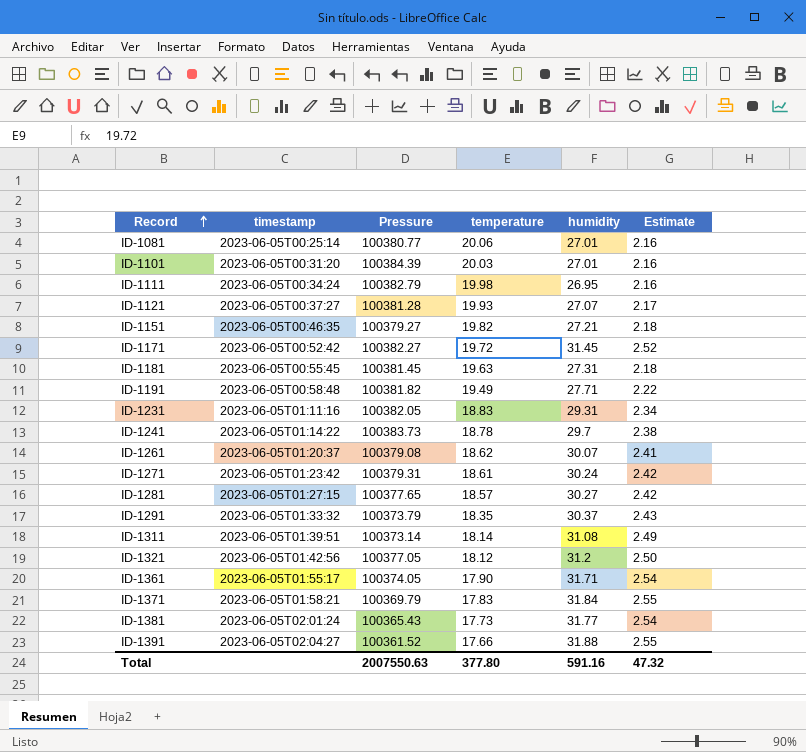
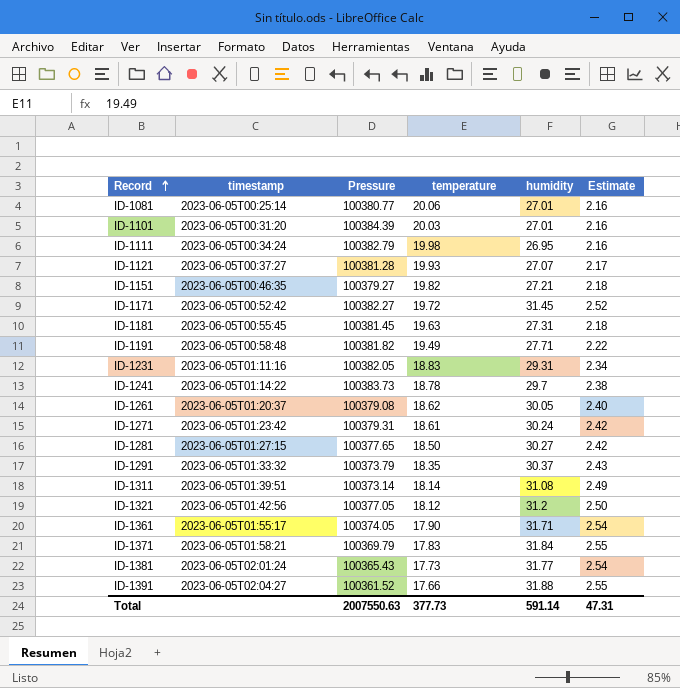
ID-1261 | humidity: 30.07 -> 30.05
ID-1261 | Estimate: 2.41 -> 2.40
ID-1281 | temperature: 18.57 -> 18.50
Total | temperature: 377.80 -> 377.73
Total | humidity: 591.16 -> 591.14
Total | Estimate: 47.32 -> 47.31

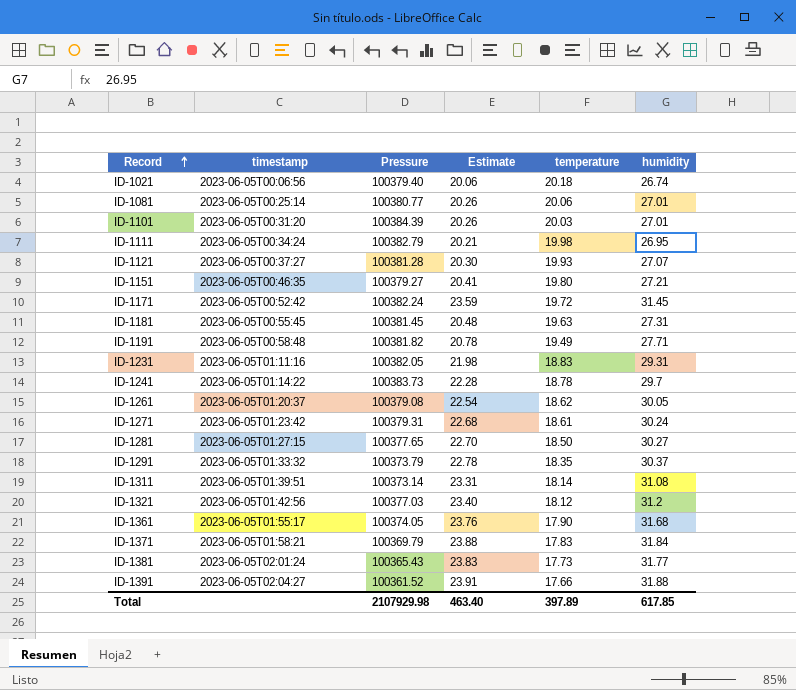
column Estimate | formula: [humidity] * 0.08 -> [humidity] * 0.75
column Estimate | position: 6 -> 4
row ID-1021: none -> 2023-06-05T00:06:56 | 100379.40 | 20.06 | 20.18 | 26.74
ID-1151 | temperature: 19.82 -> 19.80
ID-1171 | Pressure: 100382.27 -> 100382.24
ID-1321 | Pressure: 100377.05 -> 100377.03
ID-1361 | humidity: 31.71 -> 31.68
Total | Pressure: 2007550.63 -> 2107929.98
Total | Estimate: 47.31 -> 463.40
Total | temperature: 377.73 -> 397.89
Total | humidity: 591.14 -> 617.85

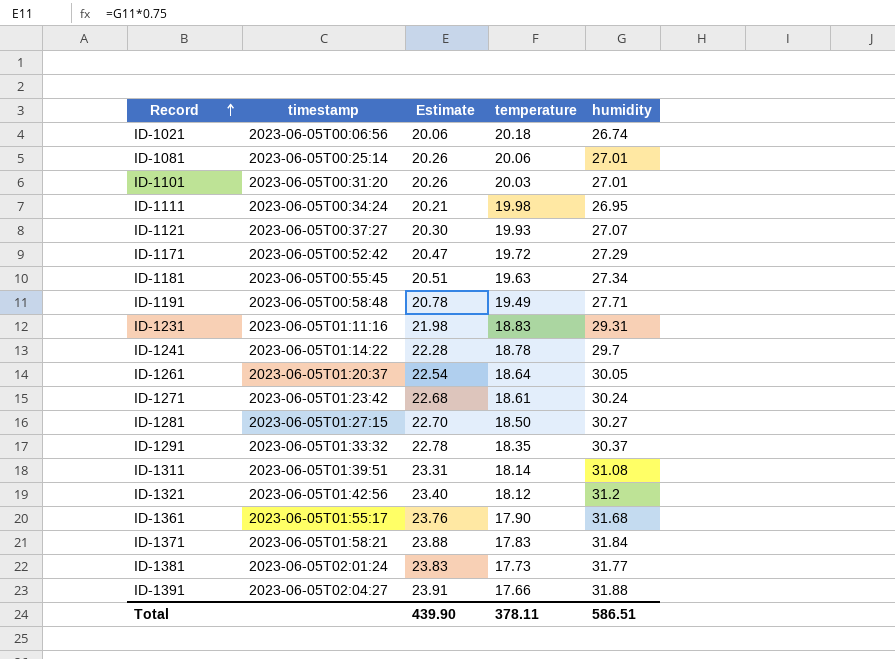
column Pressure | position: 3 -> none
row ID-1151: 2023-06-05T00:46:35 | 100379.27 | 20.41 | 19.80 | 27.21 -> none
ID-1171 | Estimate: 23.59 -> 20.47
ID-1171 | humidity: 31.45 -> 27.29
ID-1181 | Estimate: 20.48 -> 20.51
ID-1181 | humidity: 27.31 -> 27.34
ID-1261 | temperature: 18.62 -> 18.64
Total | Estimate: 463.40 -> 439.90
Total | temperature: 397.89 -> 378.11
Total | humidity: 617.85 -> 586.51

